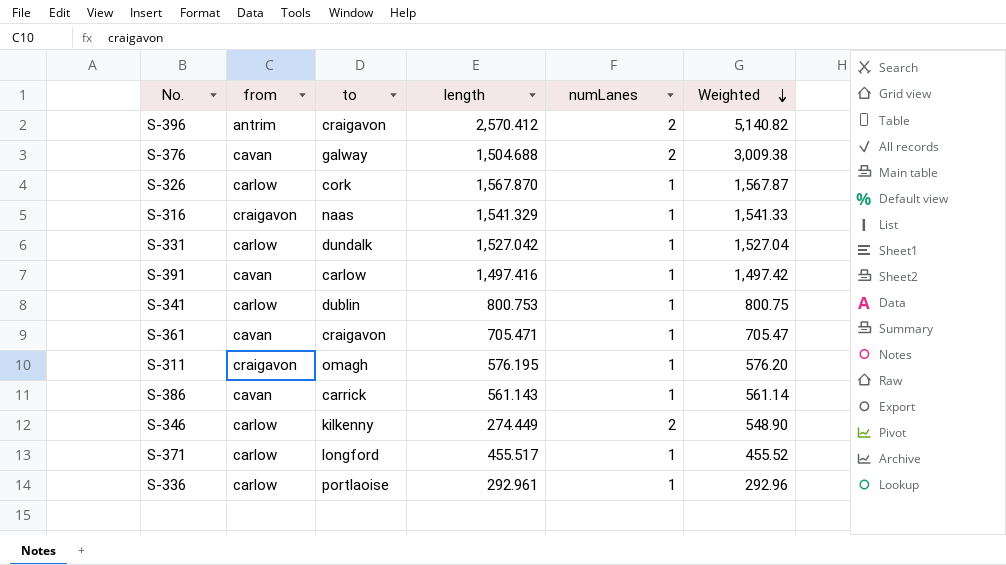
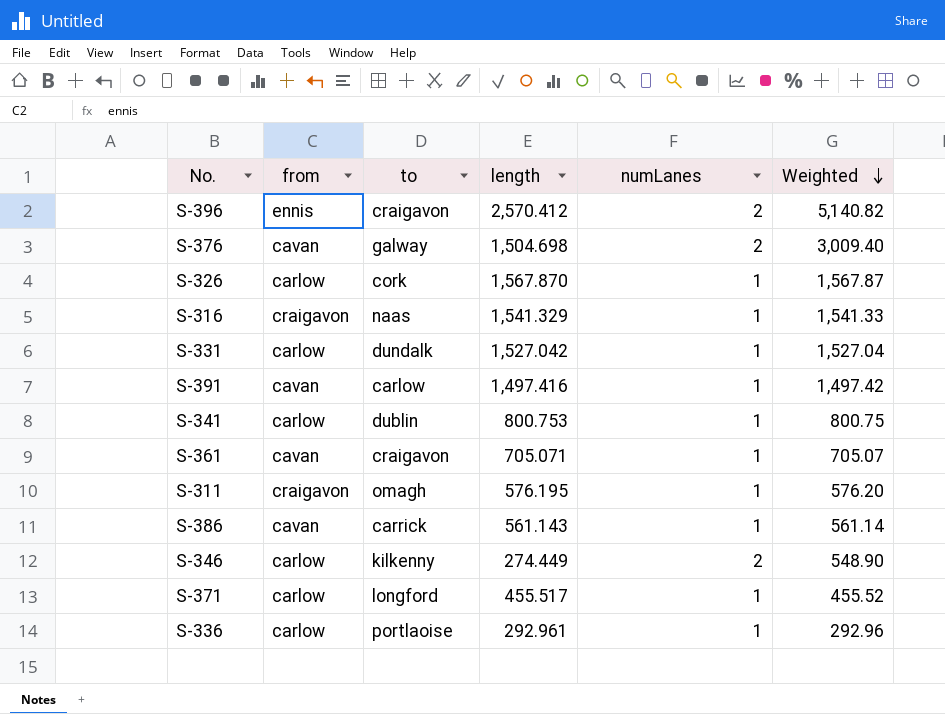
S-396 | from: antrim -> ennis
S-376 | length: 1,504.688 -> 1,504.698
S-376 | Weighted: 3,009.38 -> 3,009.40
S-361 | length: 705.471 -> 705.071
S-361 | Weighted: 705.47 -> 705.07

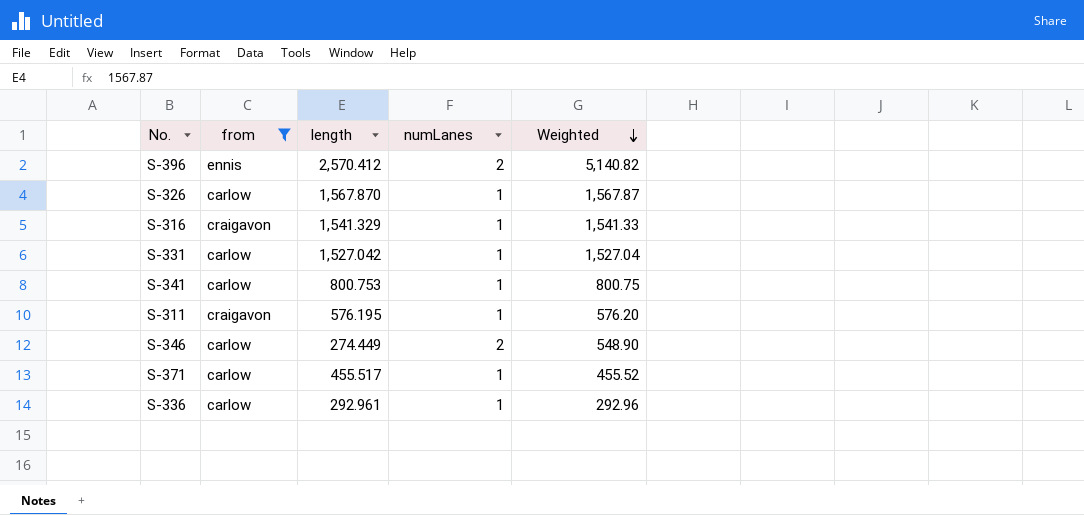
filter: none -> from != cavan
column to | position: 3 -> none

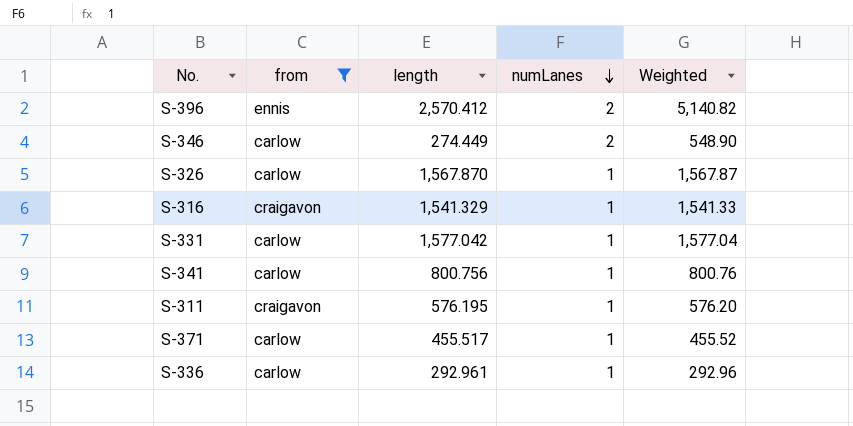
row order: Weighted descending -> numLanes descending
S-331 | length: 1,527.042 -> 1,577.042
S-331 | Weighted: 1,527.04 -> 1,577.04
S-341 | length: 800.753 -> 800.756
S-341 | Weighted: 800.75 -> 800.76

